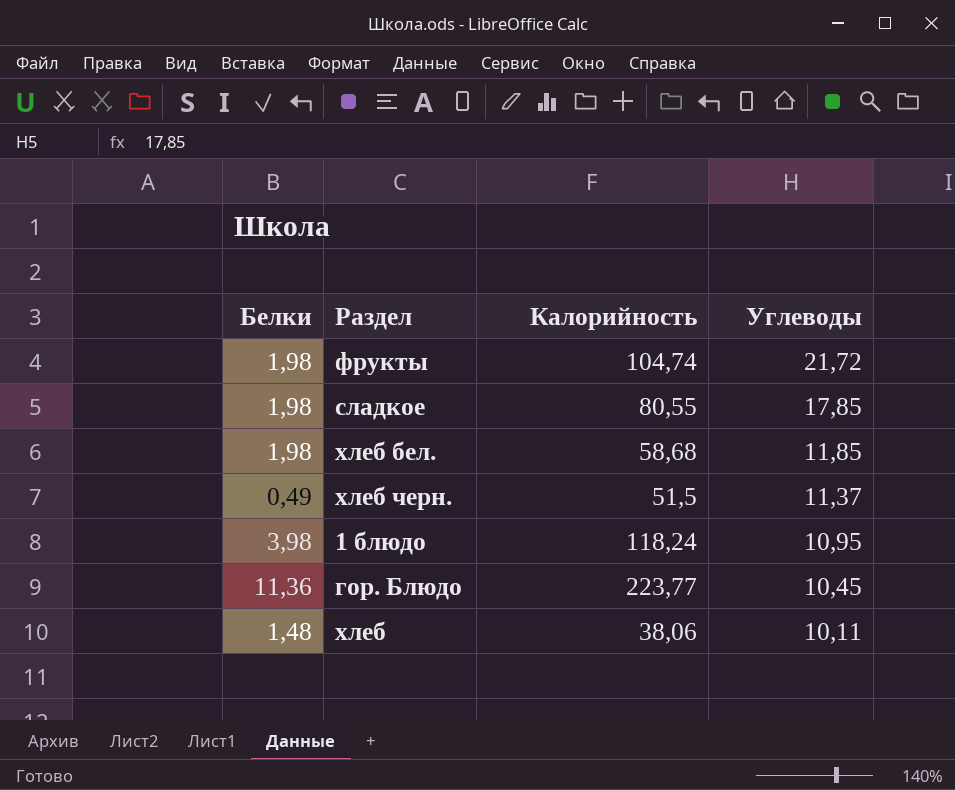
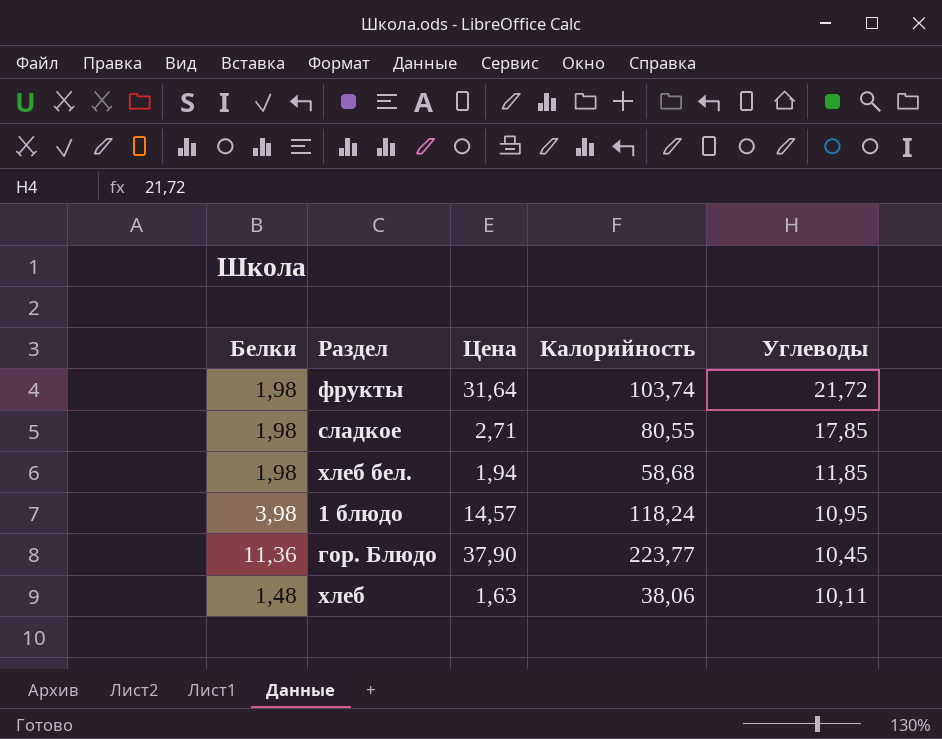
column Цена | position: none -> 3
row хлеб черн.: 0,49 | 51,5 | 11,37 -> none
фрукты | Калорийность: 104,74 -> 103,74

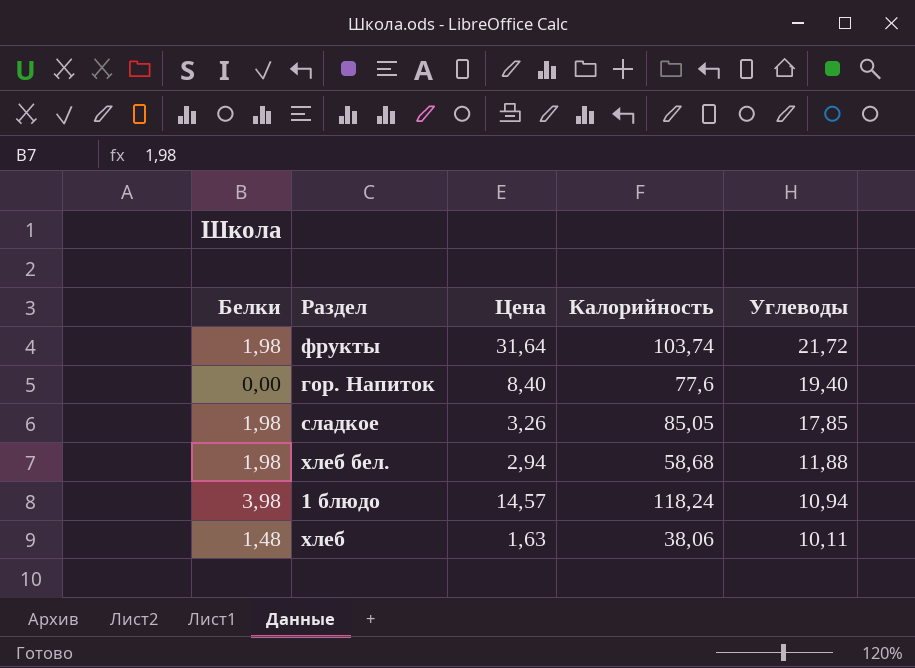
row гор. Блюдо: 11,36 | 37,90 | 223,77 | 10,45 -> none
row гор. Напиток: none -> 0,00 | 8,40 | 77,6 | 19,40
сладкое | Цена: 2,71 -> 3,26
сладкое | Калорийность: 80,55 -> 85,05
хлеб бел. | Цена: 1,94 -> 2,94
хлеб бел. | Углеводы: 11,85 -> 11,88
1 блюдо | Углеводы: 10,95 -> 10,94

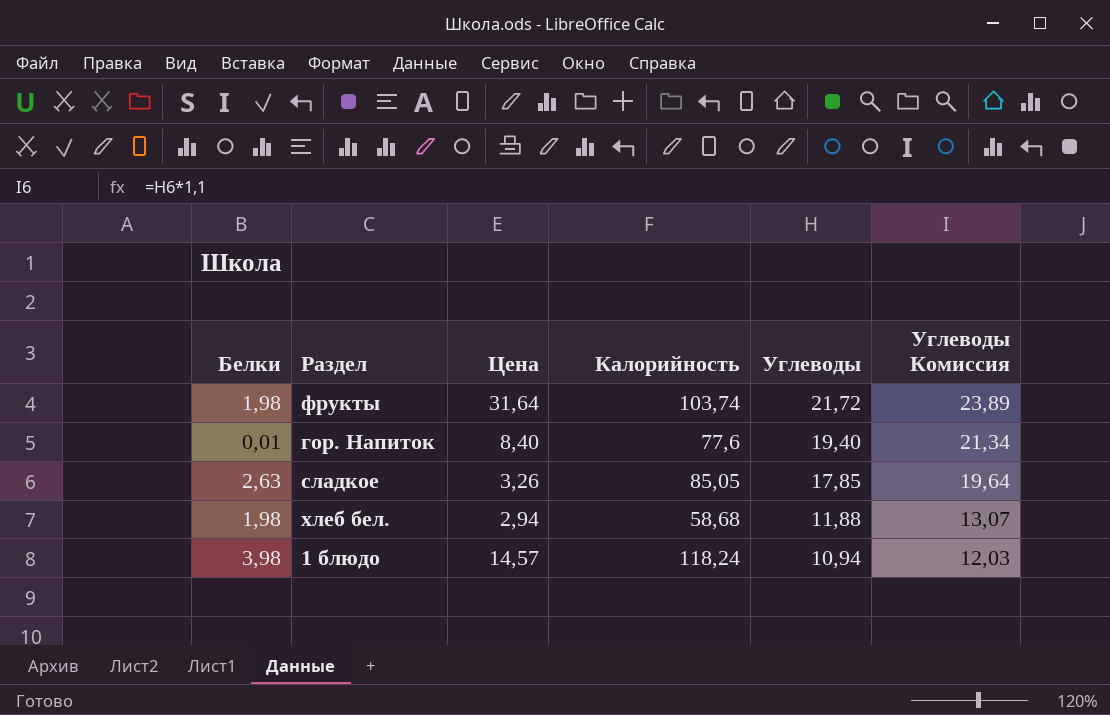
column Углеводы Комиссия | formula: none -> [Углеводы] * 1,1
row хлеб: 1,48 | 1,63 | 38,06 | 10,11 -> none
гор. Напиток | Белки: 0,00 -> 0,01
сладкое | Белки: 1,98 -> 2,63

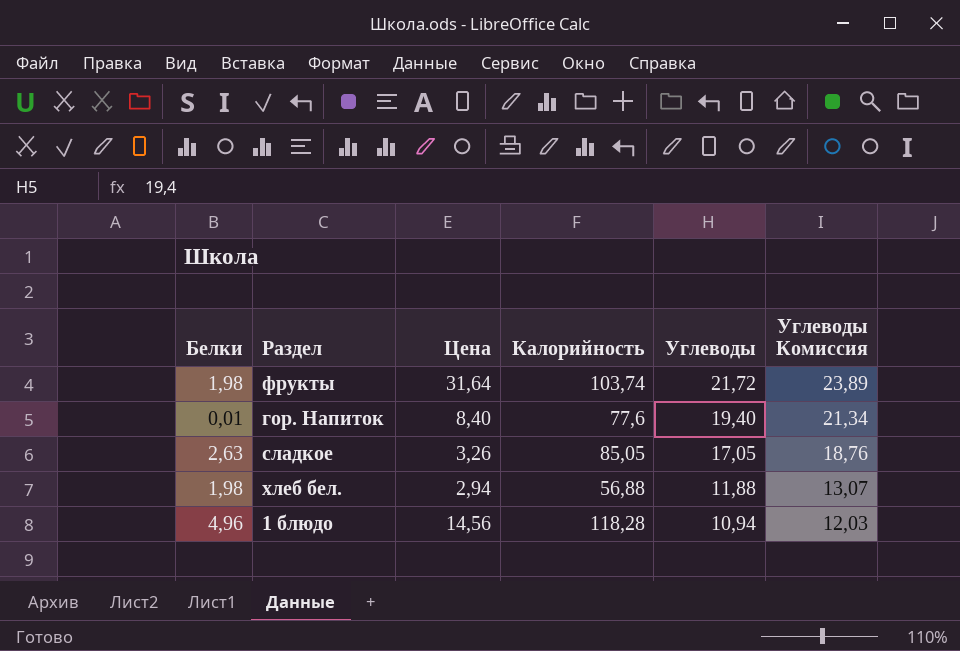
сладкое | Углеводы: 17,85 -> 17,05
сладкое | Углеводы Комиссия: 19,64 -> 18,76
хлеб бел. | Калорийность: 58,68 -> 56,88
1 блюдо | Белки: 3,98 -> 4,96
1 блюдо | Цена: 14,57 -> 14,56
1 блюдо | Калорийность: 118,24 -> 118,28

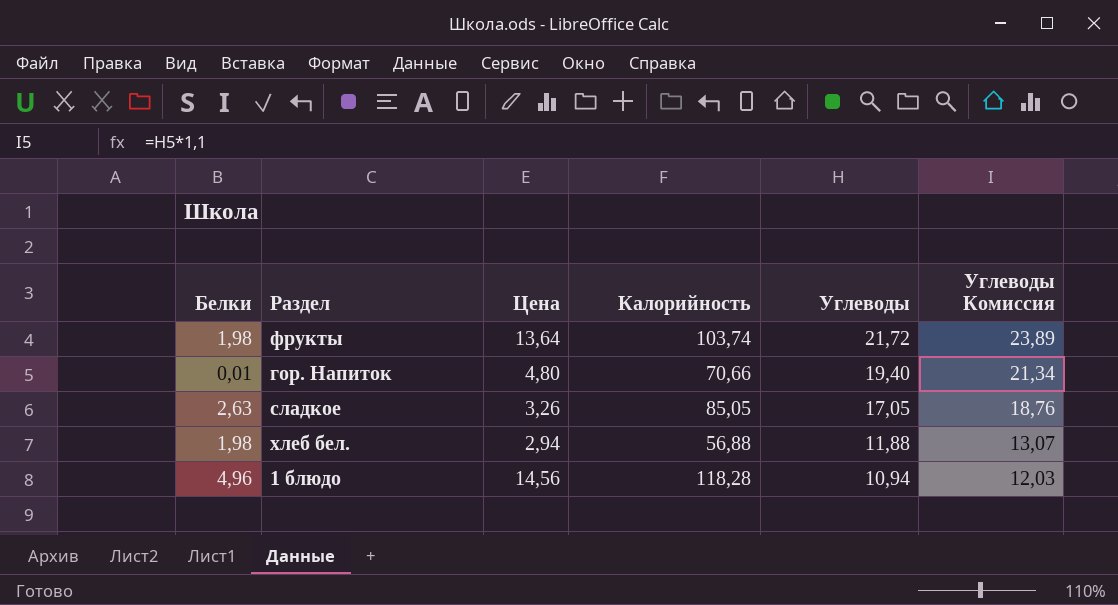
фрукты | Цена: 31,64 -> 13,64
гор. Напиток | Цена: 8,40 -> 4,80
гор. Напиток | Калорийность: 77,6 -> 70,66

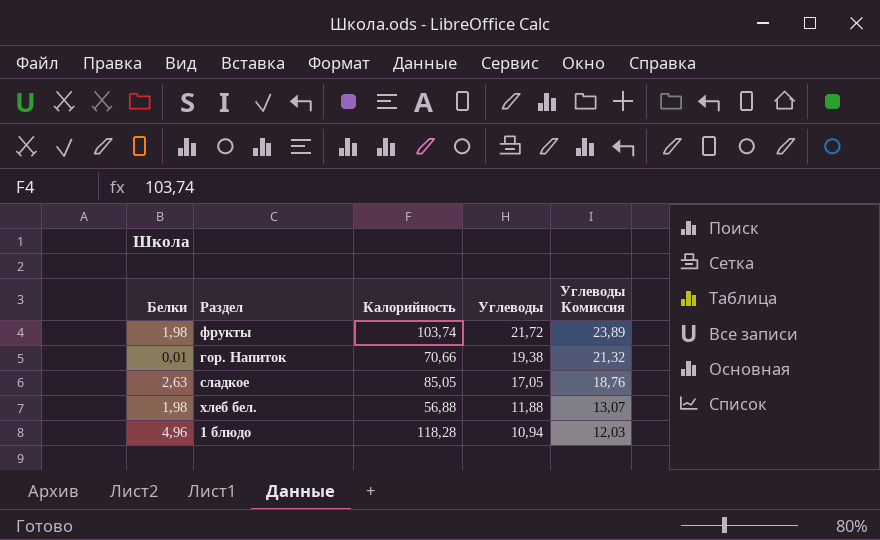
column Цена | position: 3 -> none
гор. Напиток | Углеводы: 19,40 -> 19,38
гор. Напиток | Углеводы Комиссия: 21,34 -> 21,32

